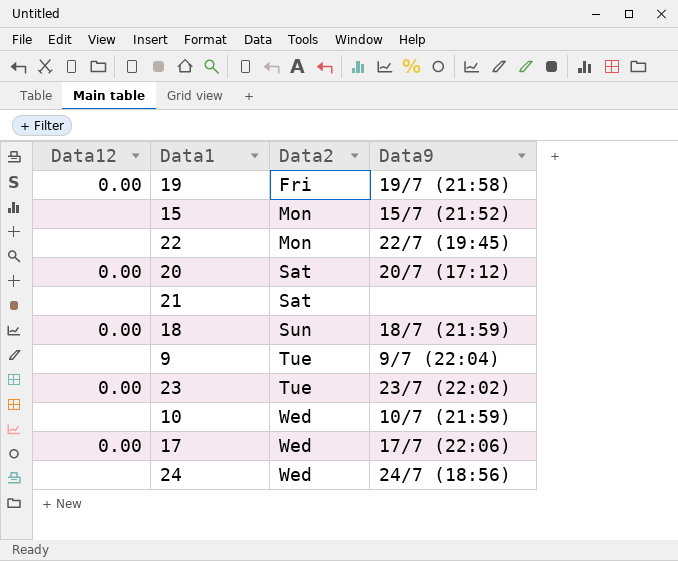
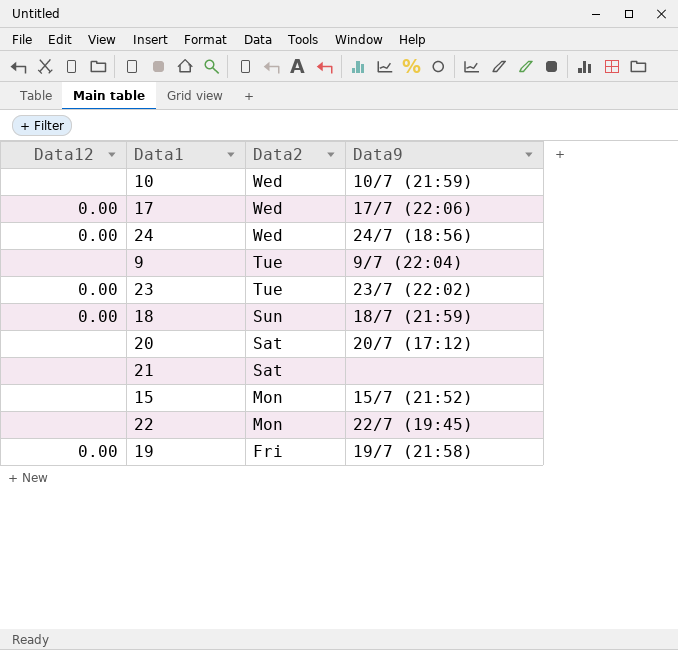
row order: Data2 ascending -> Data2 descending
24 | Data12: none -> 0.00
20 | Data12: 0.00 -> none

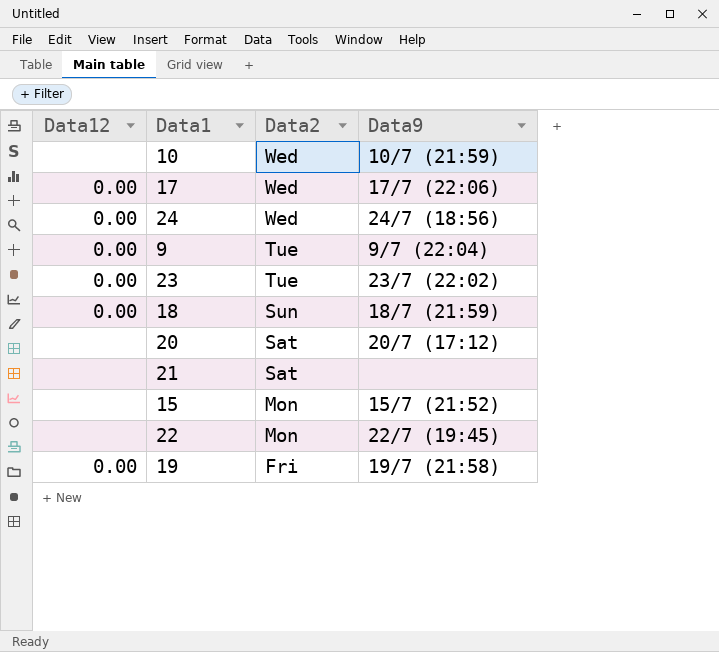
9 | Data12: none -> 0.00

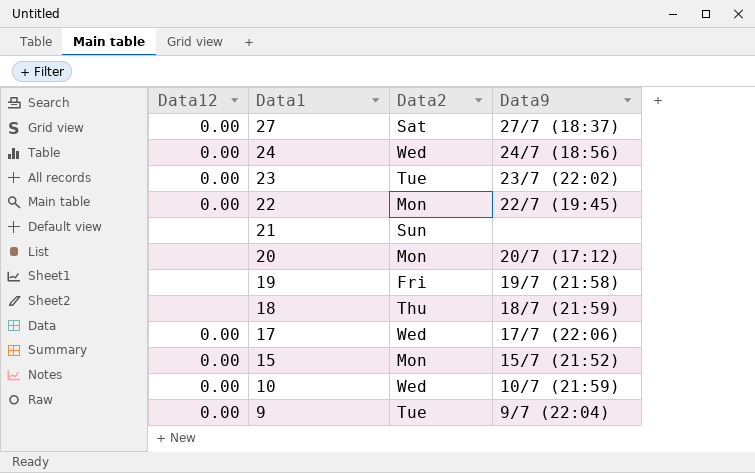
row order: Data2 descending -> Data1 descending
row 27: none -> 0.00 | Sat | 27/7 (18:37)
22 | Data12: none -> 0.00
21 | Data2: Sat -> Sun
20 | Data2: Sat -> Mon
19 | Data12: 0.00 -> none
18 | Data12: 0.00 -> none
18 | Data2: Sun -> Thu
15 | Data12: none -> 0.00
10 | Data12: none -> 0.00

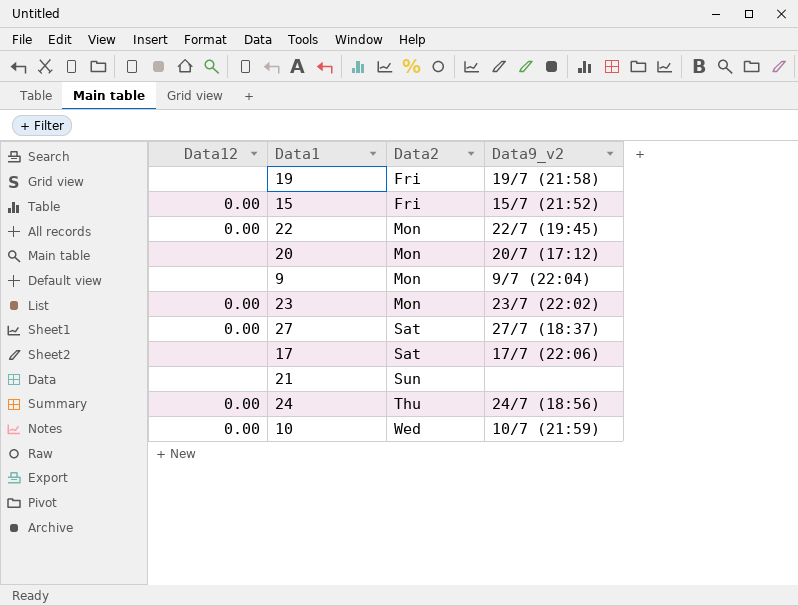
row order: Data1 descending -> Data2 ascending
column name: Data9 -> Data9_v2
row 18: none | Thu | 18/7 (21:59) -> none
15 | Data2: Mon -> Fri
9 | Data12: 0.00 -> none
9 | Data2: Tue -> Mon
23 | Data2: Tue -> Mon
17 | Data12: 0.00 -> none
17 | Data2: Wed -> Sat
24 | Data2: Wed -> Thu

